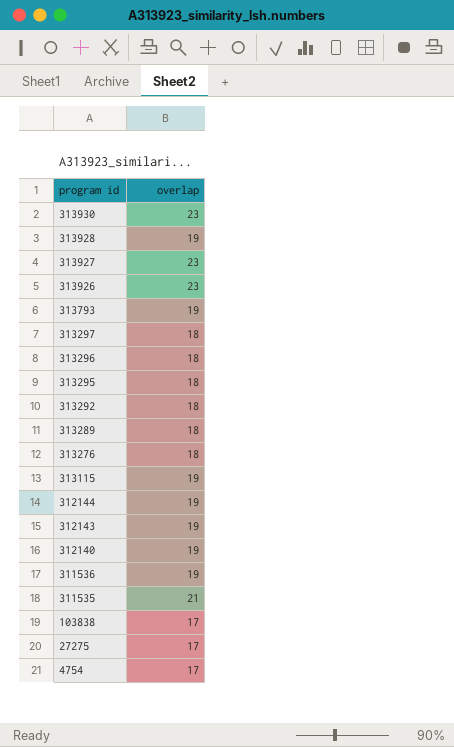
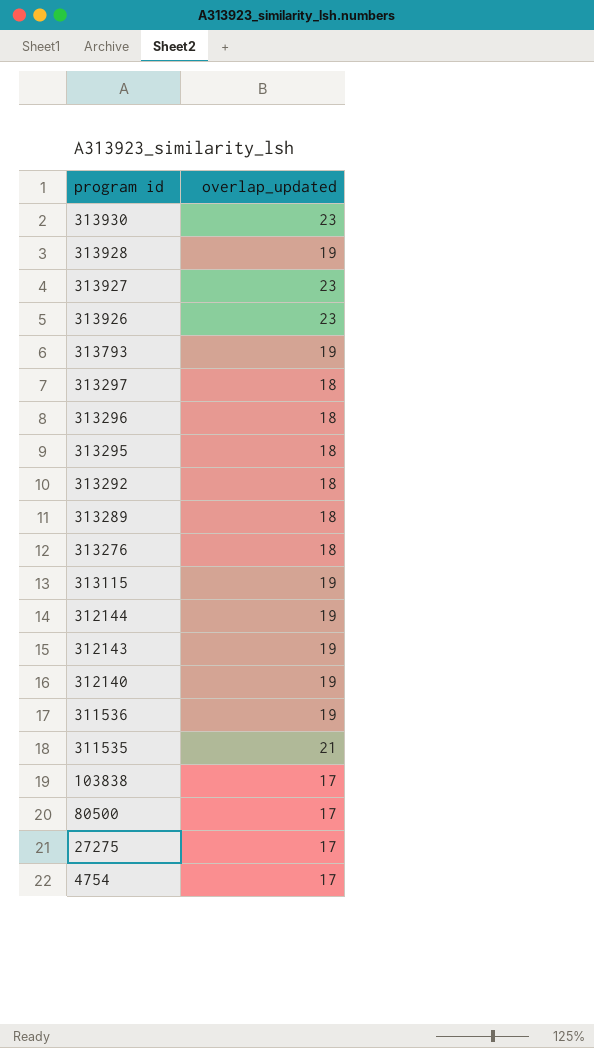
column name: overlap -> overlap_updated
row 80500: none -> 17

